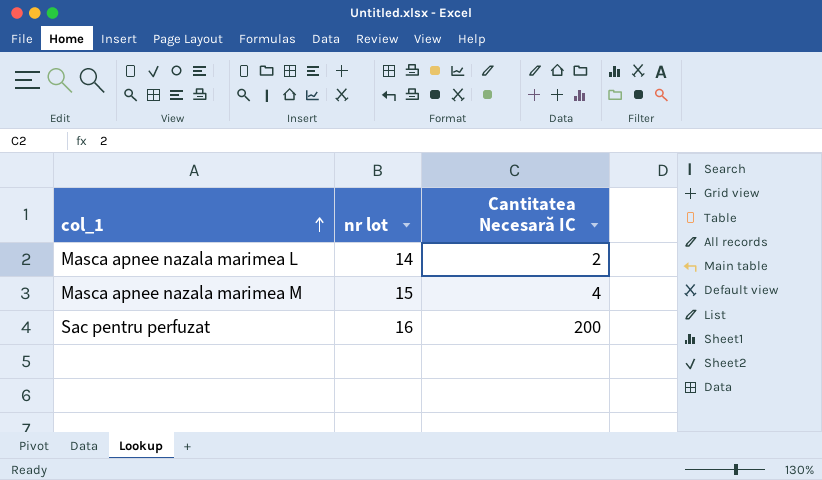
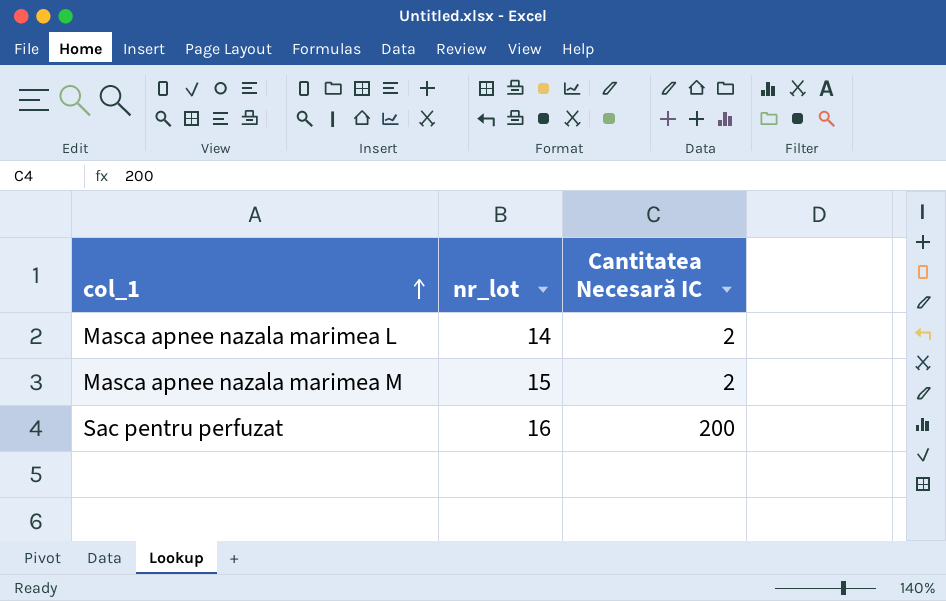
column name: nr lot -> nr_lot
Masca apnee nazala marimea M | Cantitatea Necesară IC: 4 -> 2

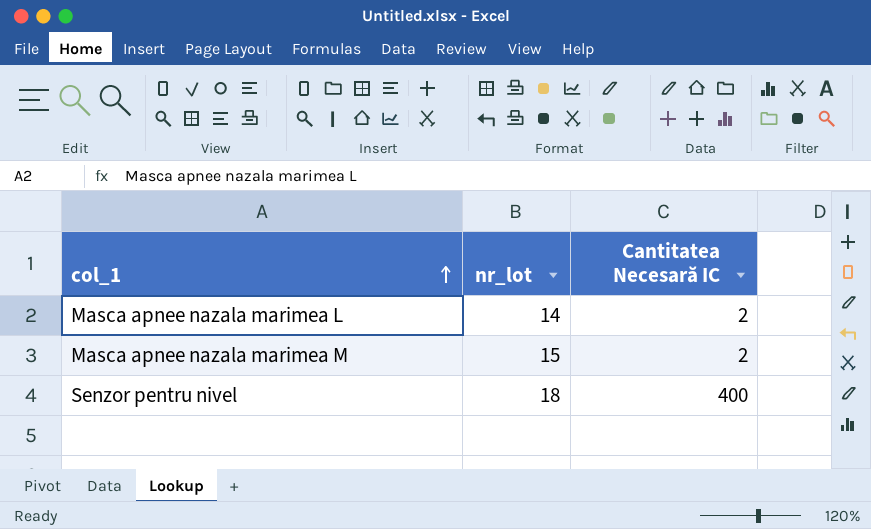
row Sac pentru perfuzat: 16 | 200 -> none
row Senzor pentru nivel: none -> 18 | 400

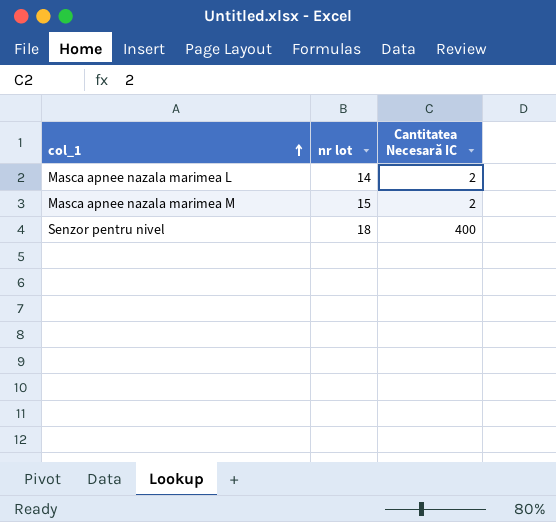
column name: nr_lot -> nr lot

